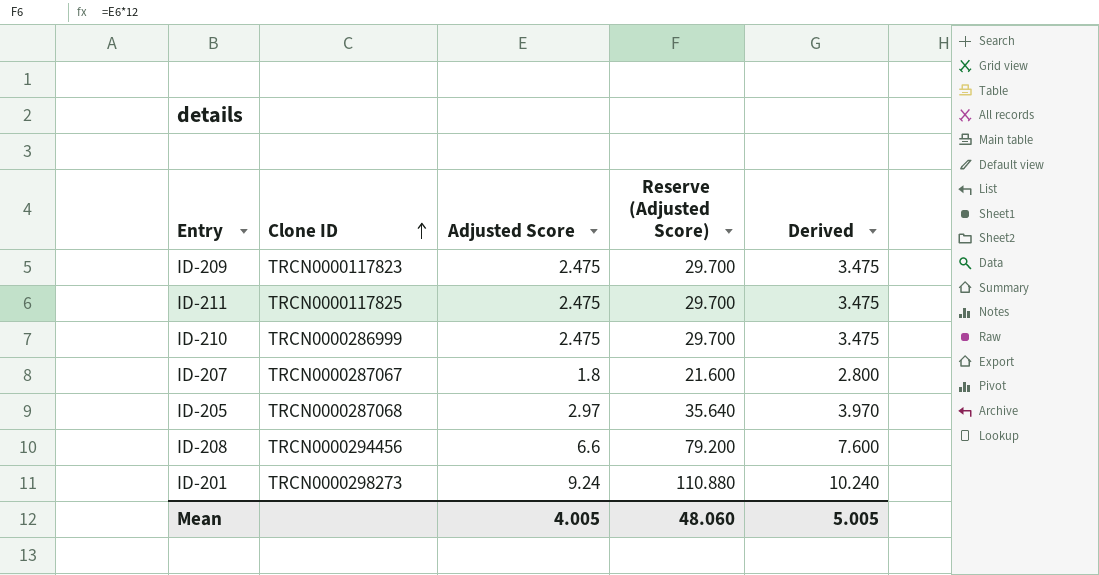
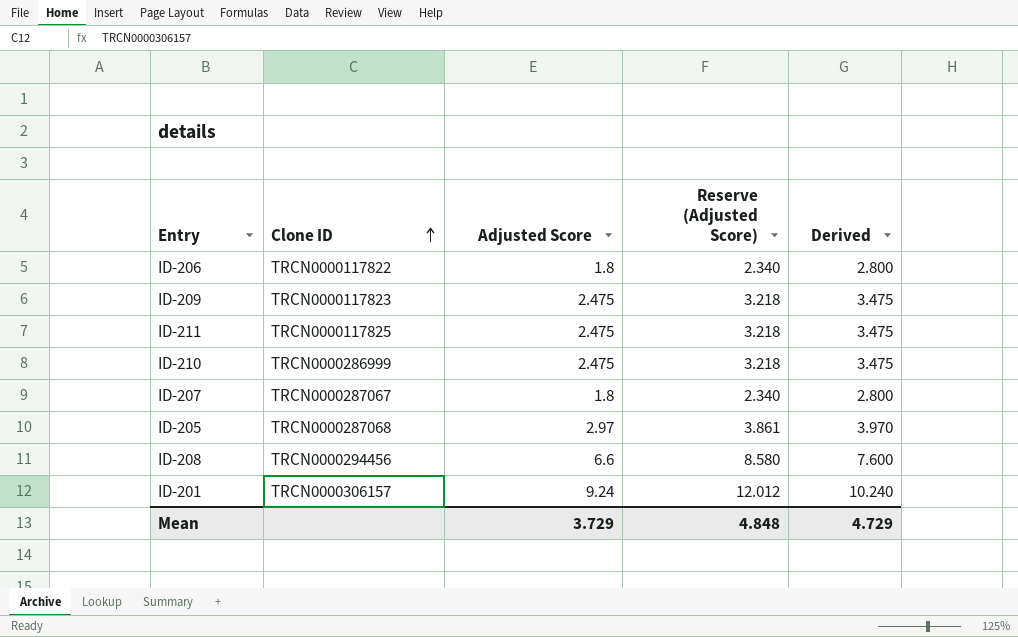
column Reserve (Adjusted Score) | formula: [Adjusted Score] * 12 -> [Adjusted Score] * 1.3
row ID-206: none -> TRCN0000117822 | 1.8 | 2.340 | 2.800
ID-201 | Clone ID: TRCN0000298273 -> TRCN0000306157
Mean | Adjusted Score: 4.005 -> 3.729
Mean | Reserve (Adjusted Score): 48.060 -> 4.848
Mean | Derived: 5.005 -> 4.729

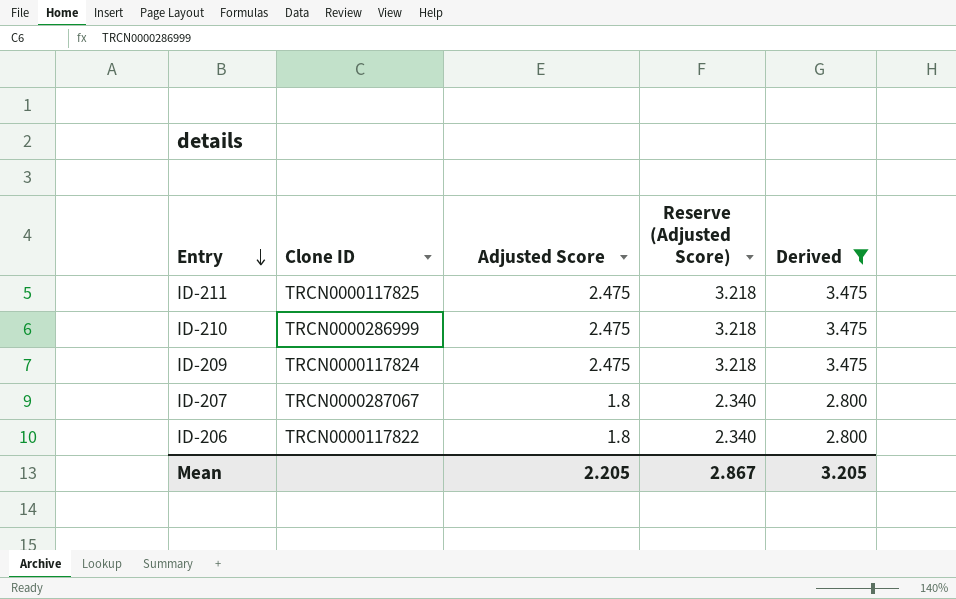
filter: none -> Derived <= 3.475
row order: Clone ID ascending -> Entry descending
ID-209 | Clone ID: TRCN0000117823 -> TRCN0000117824
Mean | Adjusted Score: 3.729 -> 2.205
Mean | Reserve (Adjusted Score): 4.848 -> 2.867
Mean | Derived: 4.729 -> 3.205

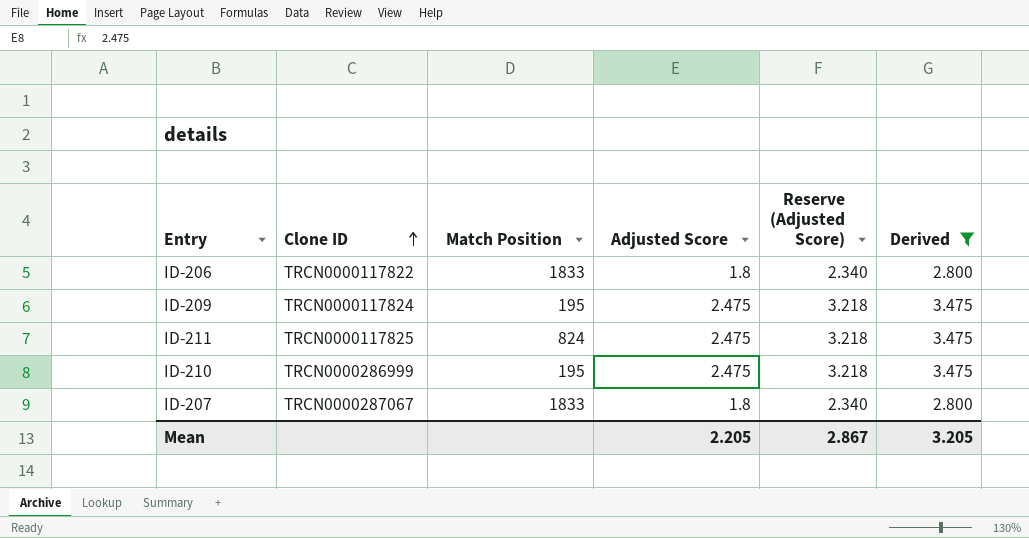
row order: Entry descending -> Clone ID ascending
column Match Position | position: none -> 3

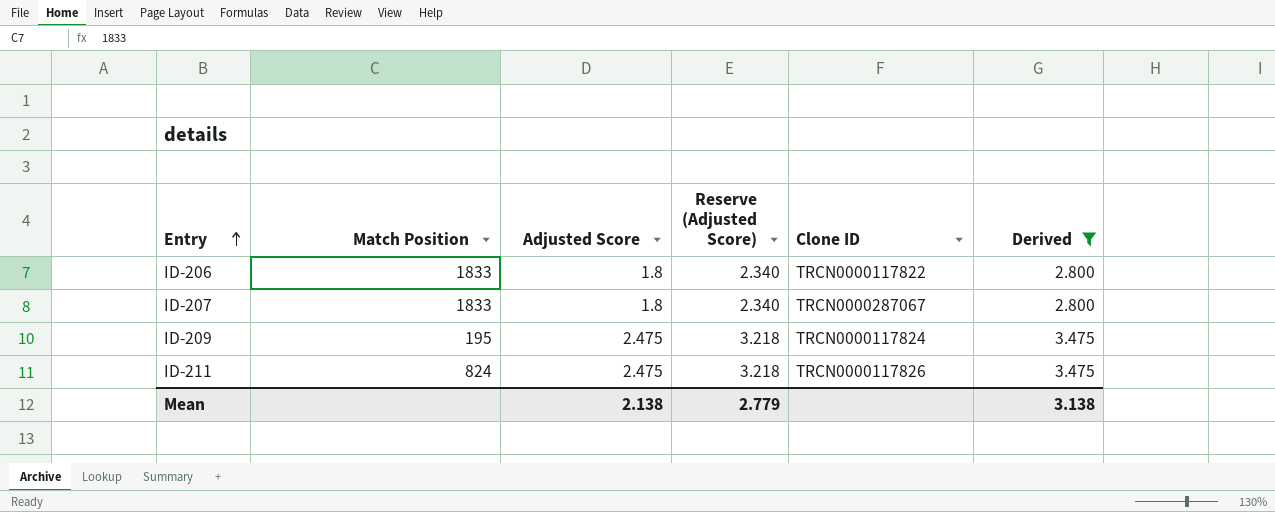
row order: Clone ID ascending -> Entry ascending
column Clone ID | position: 2 -> 5
row ID-210: TRCN0000286999 | 195 | 2.475 | 3.218 | 3.475 -> none
ID-211 | Clone ID: TRCN0000117825 -> TRCN0000117826
Mean | Adjusted Score: 2.205 -> 2.138
Mean | Reserve (Adjusted Score): 2.867 -> 2.779
Mean | Derived: 3.205 -> 3.138

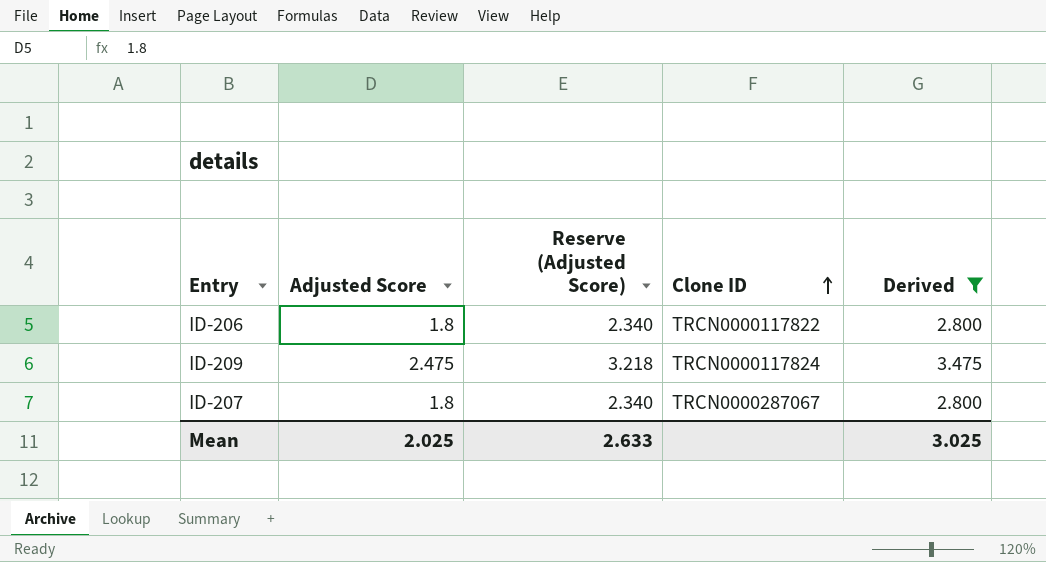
row order: Entry ascending -> Clone ID ascending
column Match Position | position: 2 -> none
row ID-211: 824 | 2.475 | 3.218 | TRCN0000117826 | 3.475 -> none
Mean | Adjusted Score: 2.138 -> 2.025
Mean | Reserve (Adjusted Score): 2.779 -> 2.633
Mean | Derived: 3.138 -> 3.025

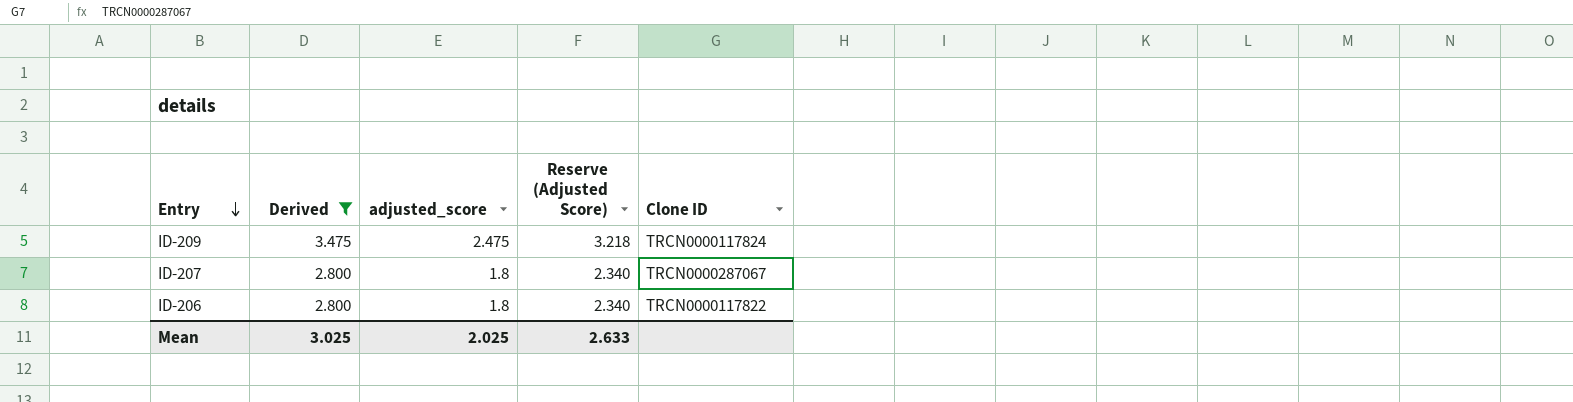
row order: Clone ID ascending -> Entry descending
column Derived | position: 5 -> 2
column name: Adjusted Score -> adjusted_score

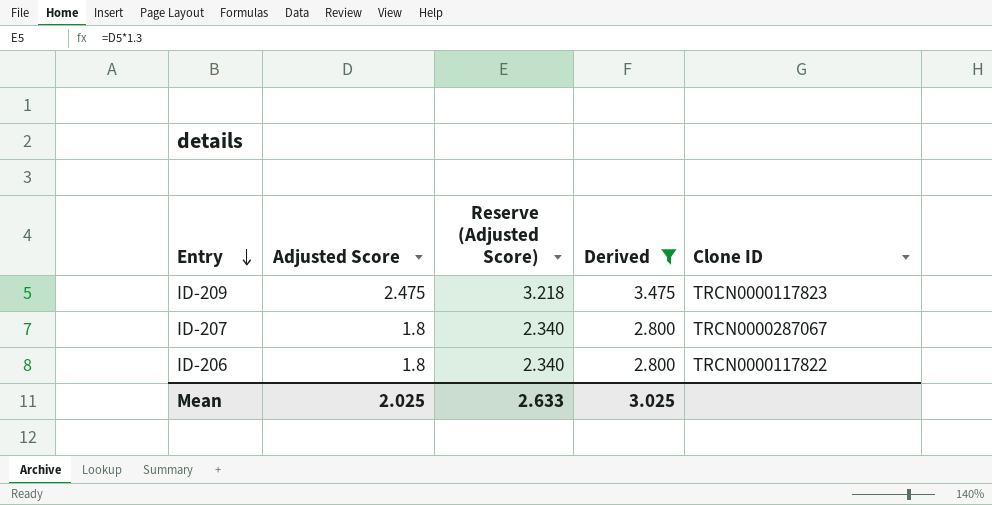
column name: adjusted_score -> Adjusted Score
column Derived | position: 2 -> 4
ID-209 | Clone ID: TRCN0000117824 -> TRCN0000117823

